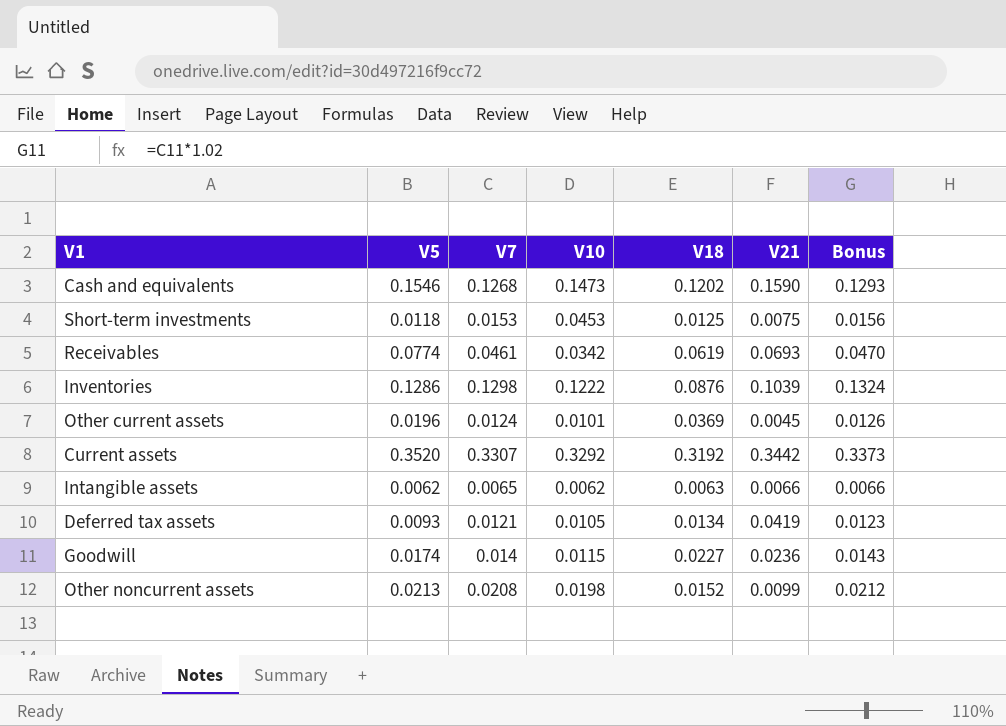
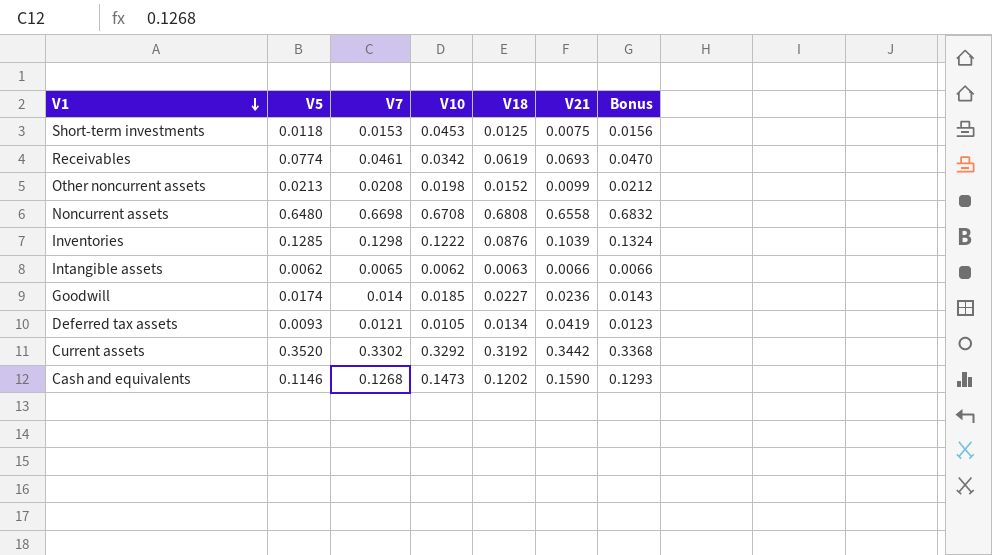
row order: none -> V1 descending
row Other current assets: 0.0196 | 0.0124 | 0.0101 | 0.0369 | 0.0045 | 0.0126 -> none
row Noncurrent assets: none -> 0.6480 | 0.6698 | 0.6708 | 0.6808 | 0.6558 | 0.6832
Inventories | V5: 0.1286 -> 0.1285
Goodwill | V10: 0.0115 -> 0.0185
Current assets | V7: 0.3307 -> 0.3302
Current assets | Bonus: 0.3373 -> 0.3368
Cash and equivalents | V5: 0.1546 -> 0.1146

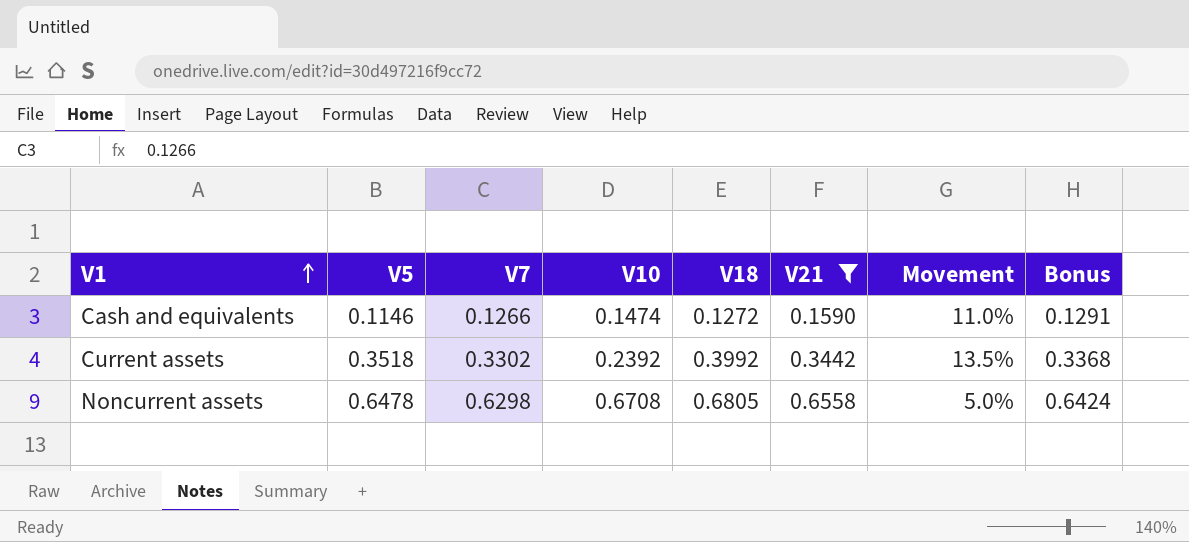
filter: none -> V21 >= 0.1590
row order: V1 descending -> V1 ascending
column Movement | formula: none -> ([V18] - [V5]) / [V5]
Cash and equivalents | V7: 0.1268 -> 0.1266
Cash and equivalents | V10: 0.1473 -> 0.1474
Cash and equivalents | V18: 0.1202 -> 0.1272
Cash and equivalents | Bonus: 0.1293 -> 0.1291
Current assets | V5: 0.3520 -> 0.3518
Current assets | V10: 0.3292 -> 0.2392
Current assets | V18: 0.3192 -> 0.3992
Noncurrent assets | V5: 0.6480 -> 0.6478
Noncurrent assets | V7: 0.6698 -> 0.6298
Noncurrent assets | V18: 0.6808 -> 0.6805
Noncurrent assets | Bonus: 0.6832 -> 0.6424

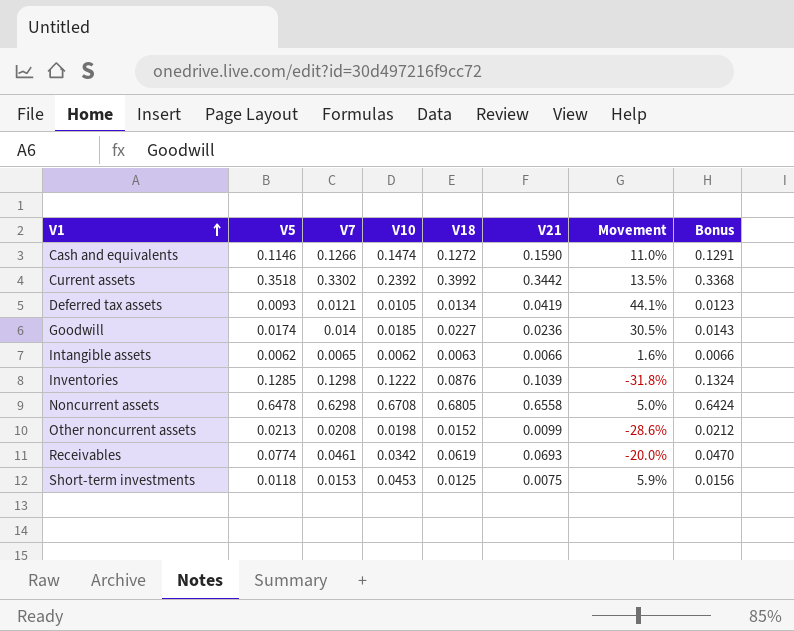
filter: V21 >= 0.1590 -> none

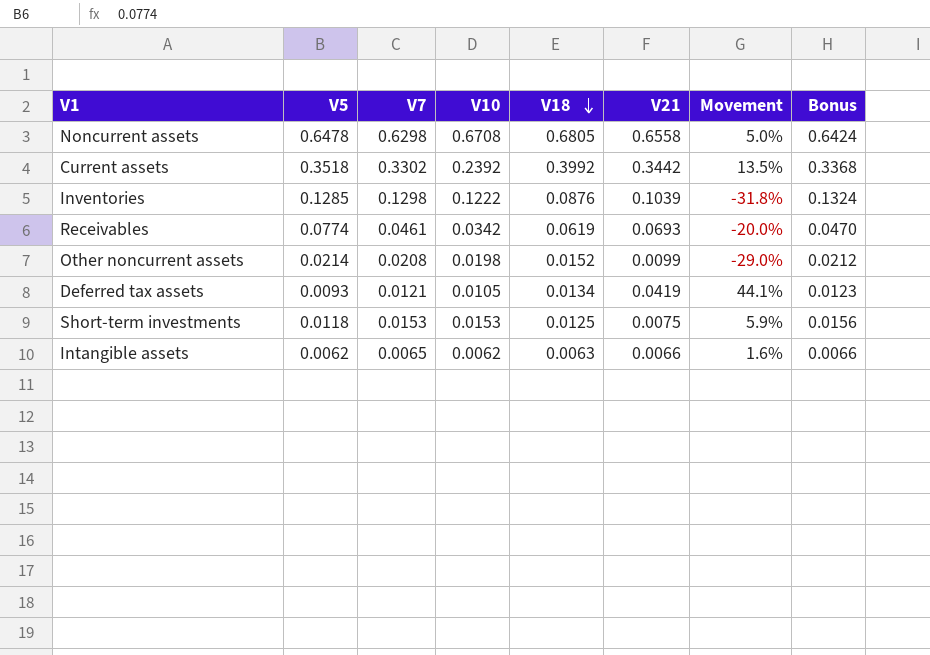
row order: V1 ascending -> V18 descending
row Cash and equivalents: 0.1146 | 0.1266 | 0.1474 | 0.1272 | 0.1590 | 11.0% | 0.1291 -> none
row Goodwill: 0.0174 | 0.014 | 0.0185 | 0.0227 | 0.0236 | 30.5% | 0.0143 -> none
Other noncurrent assets | V5: 0.0213 -> 0.0214
Other noncurrent assets | Movement: -28.6% -> -29.0%
Short-term investments | V10: 0.0453 -> 0.0153

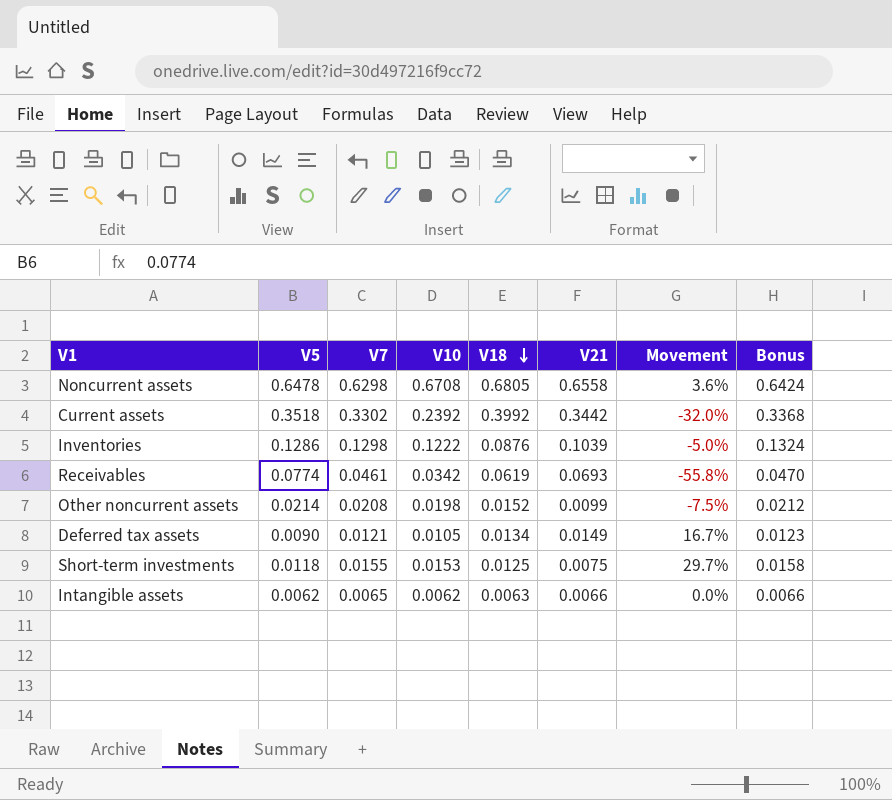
column Movement | formula: ([V18] - [V5]) / [V5] -> ([V10] - [V5]) / [V5]
Inventories | V5: 0.1285 -> 0.1286
Deferred tax assets | V5: 0.0093 -> 0.0090
Deferred tax assets | V21: 0.0419 -> 0.0149
Short-term investments | V7: 0.0153 -> 0.0155
Short-term investments | Bonus: 0.0156 -> 0.0158

